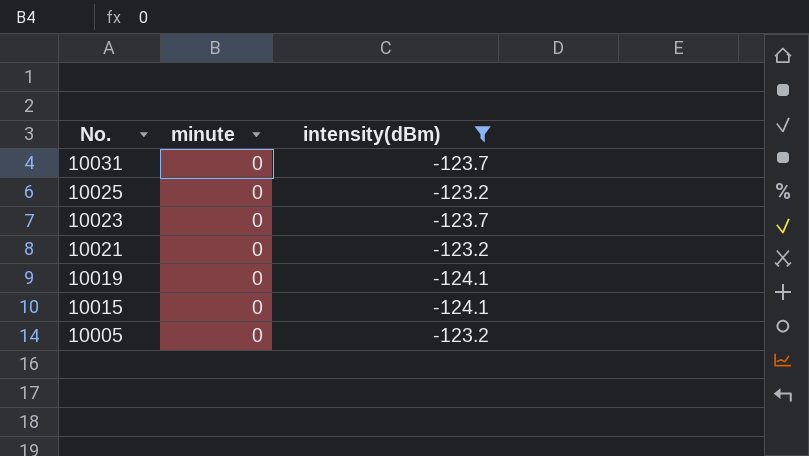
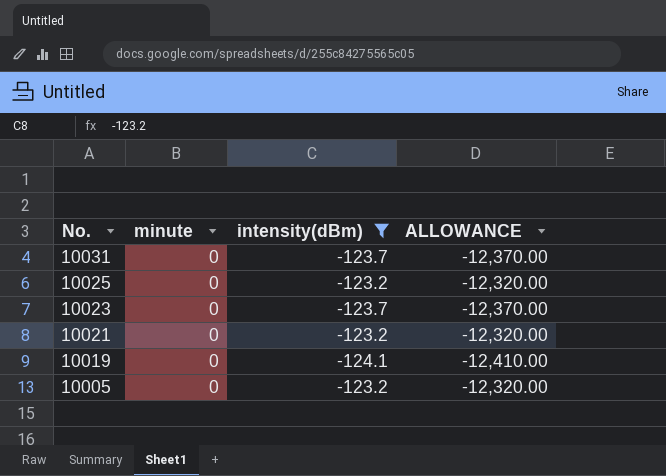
column ALLOWANCE | formula: none -> [intensity(dBm)] * 100
row 10015: 0 | -124.1 -> none

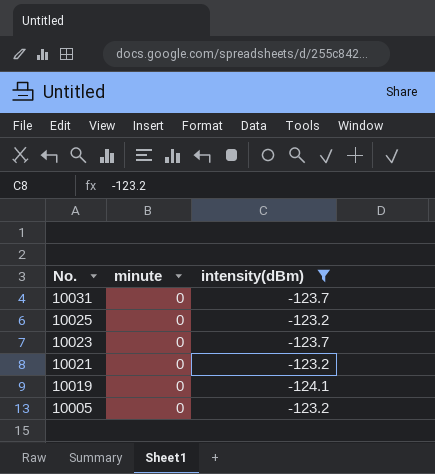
column ALLOWANCE | formula: [intensity(dBm)] * 100 -> none

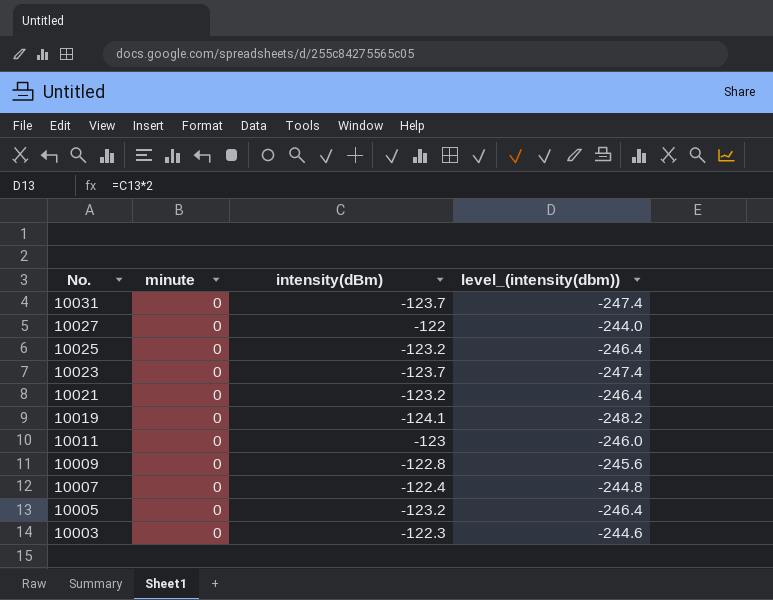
filter: intensity(dBm) <= -123.2 -> none
column level_(intensity(dbm)) | formula: none -> [intensity(dBm)] * 2

